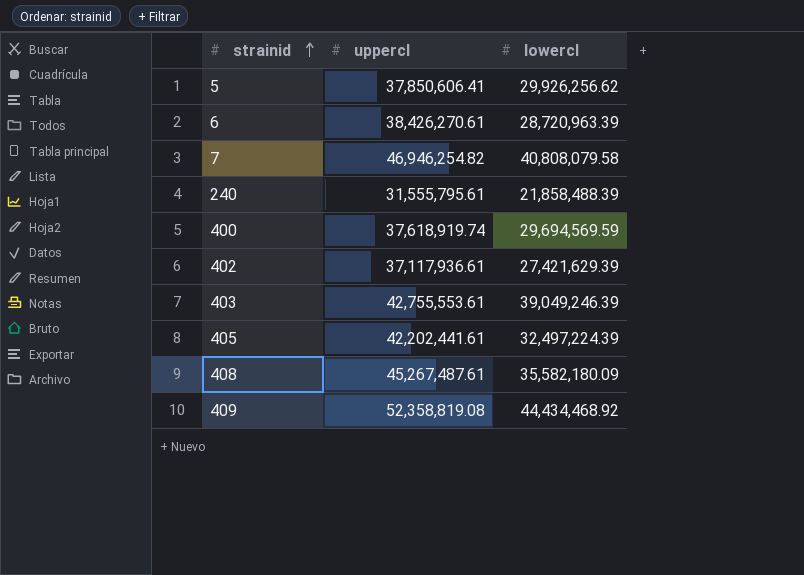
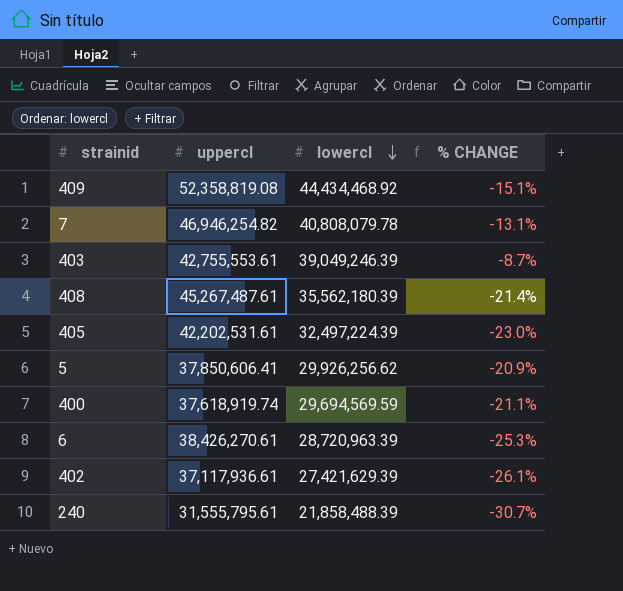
row order: strainid ascending -> lowercl descending
column % CHANGE | formula: none -> ([lowercl] - [uppercl]) / [uppercl]
7 | lowercl: 40,808,079.58 -> 40,808,079.78
408 | lowercl: 35,582,180.09 -> 35,562,180.39
405 | uppercl: 42,202,441.61 -> 42,202,531.61

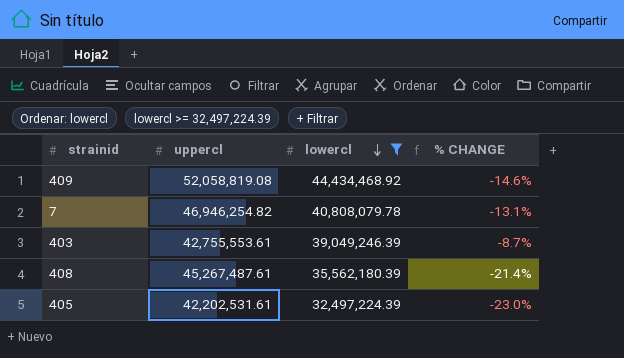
filter: none -> lowercl >= 32,497,224.39
409 | uppercl: 52,358,819.08 -> 52,058,819.08
409 | % CHANGE: -15.1% -> -14.6%

